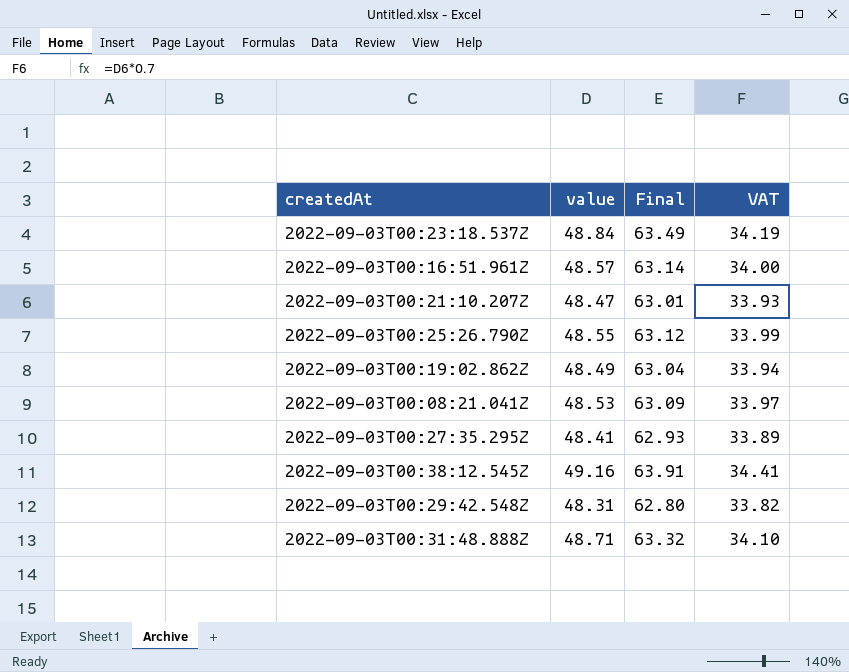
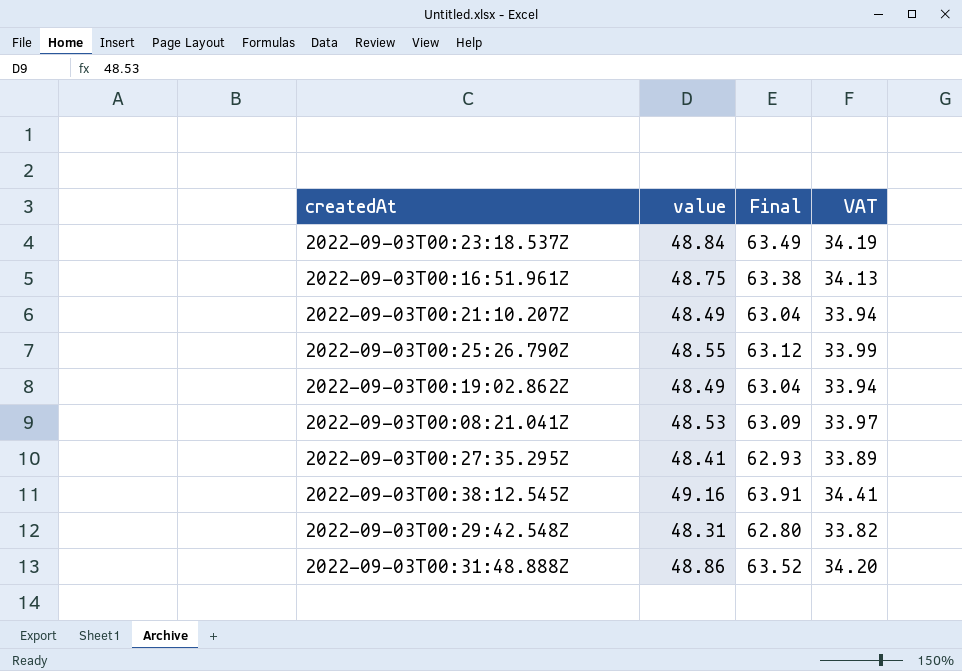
2022-09-03T00:16:51.961Z | value: 48.57 -> 48.75
2022-09-03T00:16:51.961Z | Final: 63.14 -> 63.38
2022-09-03T00:16:51.961Z | VAT: 34.00 -> 34.13
2022-09-03T00:21:10.207Z | value: 48.47 -> 48.49
2022-09-03T00:21:10.207Z | Final: 63.01 -> 63.04
2022-09-03T00:21:10.207Z | VAT: 33.93 -> 33.94
2022-09-03T00:31:48.888Z | value: 48.71 -> 48.86
2022-09-03T00:31:48.888Z | Final: 63.32 -> 63.52
2022-09-03T00:31:48.888Z | VAT: 34.10 -> 34.20

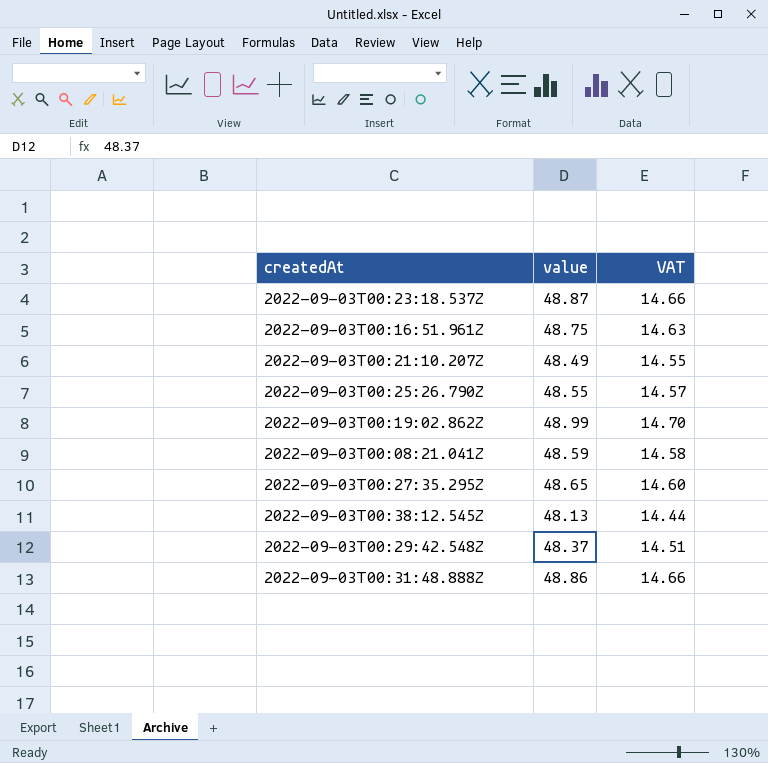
column Final | formula: [value] * 1.3 -> none
column VAT | formula: [value] * 0.7 -> [value] * 0.3
2022-09-03T00:23:18.537Z | value: 48.84 -> 48.87
2022-09-03T00:19:02.862Z | value: 48.49 -> 48.99
2022-09-03T00:08:21.041Z | value: 48.53 -> 48.59
2022-09-03T00:27:35.295Z | value: 48.41 -> 48.65
2022-09-03T00:38:12.545Z | value: 49.16 -> 48.13
2022-09-03T00:29:42.548Z | value: 48.31 -> 48.37

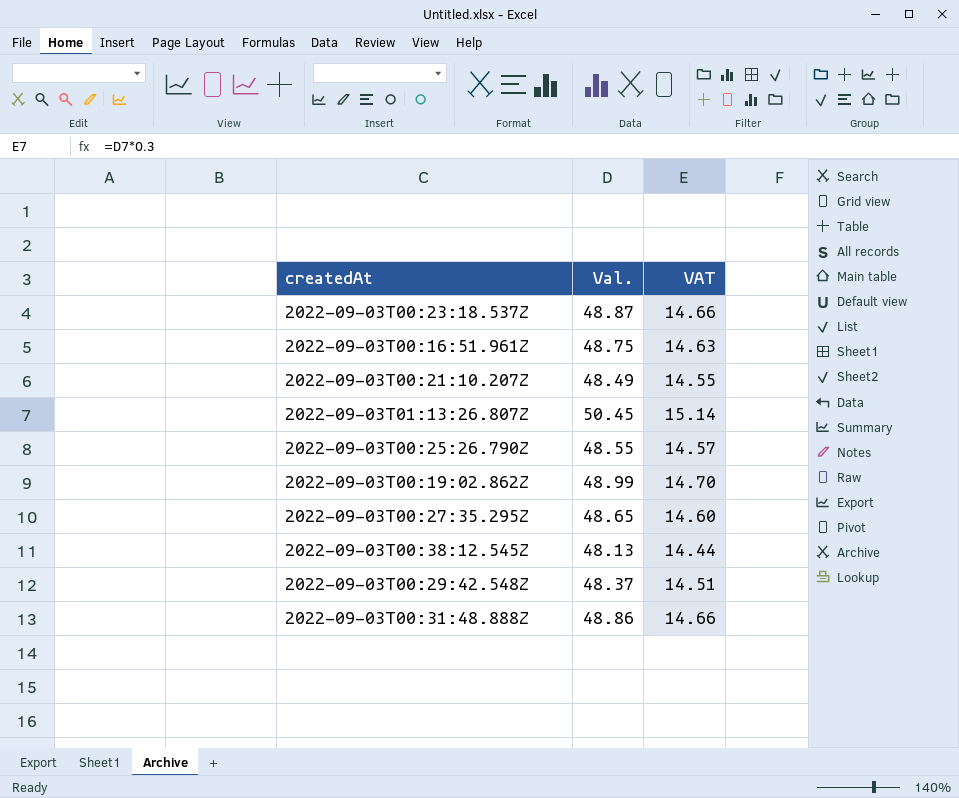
column name: value -> Val.
row 2022-09-03T00:08:21.041Z: 48.59 | 14.58 -> none
row 2022-09-03T01:13:26.807Z: none -> 50.45 | 15.14

